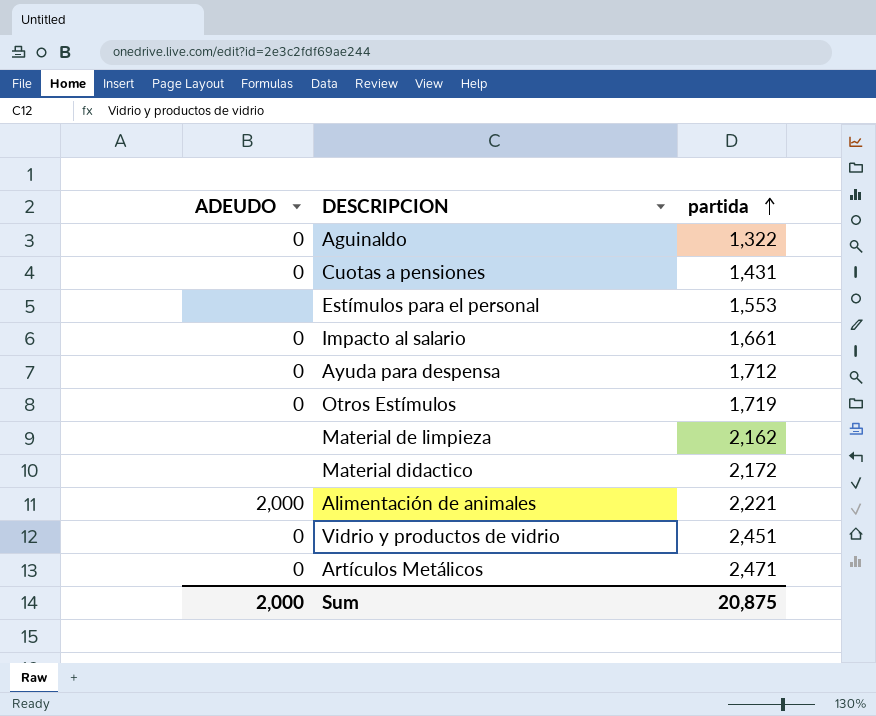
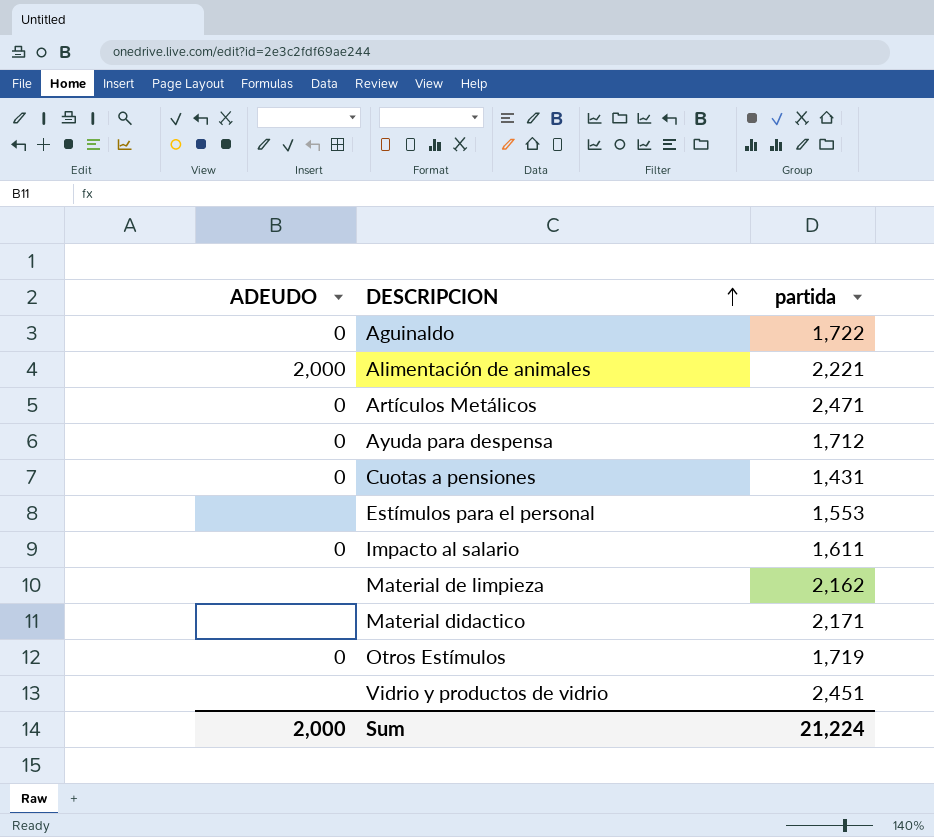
row order: partida ascending -> DESCRIPCION ascending
Aguinaldo | partida: 1,322 -> 1,722
Impacto al salario | partida: 1,661 -> 1,611
Material didactico | partida: 2,172 -> 2,171
Vidrio y productos de vidrio | ADEUDO: 0 -> none
Sum | partida: 20,875 -> 21,224

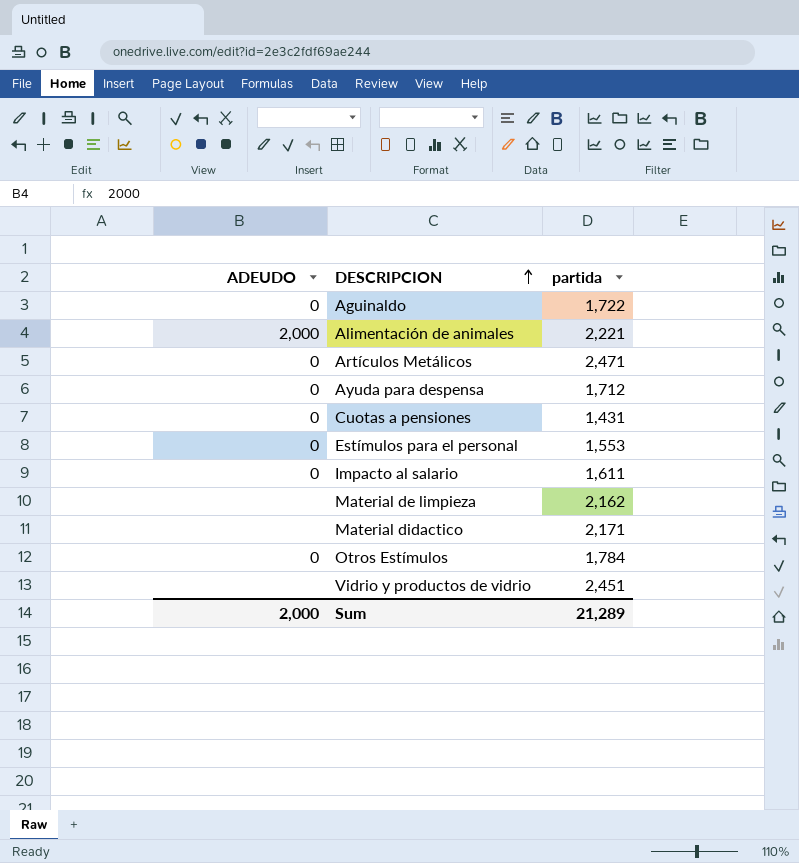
Estímulos para el personal | ADEUDO: none -> 0
Otros Estímulos | partida: 1,719 -> 1,784
Sum | partida: 21,224 -> 21,289

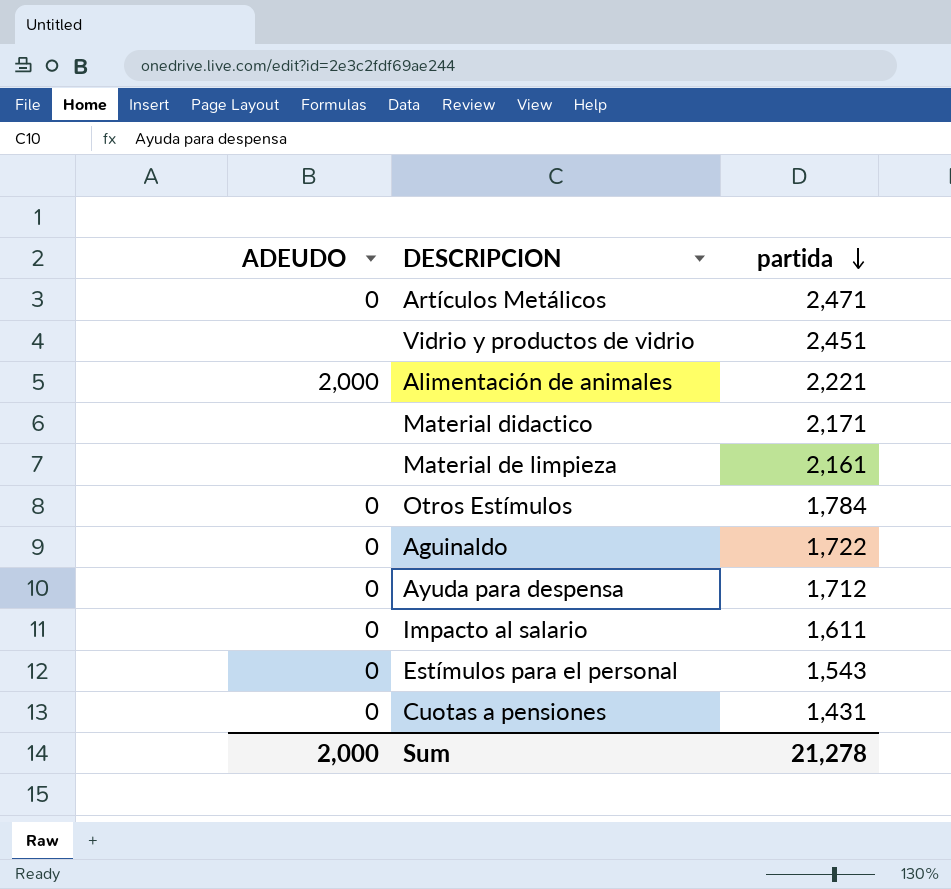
row order: DESCRIPCION ascending -> partida descending
Material de limpieza | partida: 2,162 -> 2,161
Estímulos para el personal | partida: 1,553 -> 1,543
Sum | partida: 21,289 -> 21,278

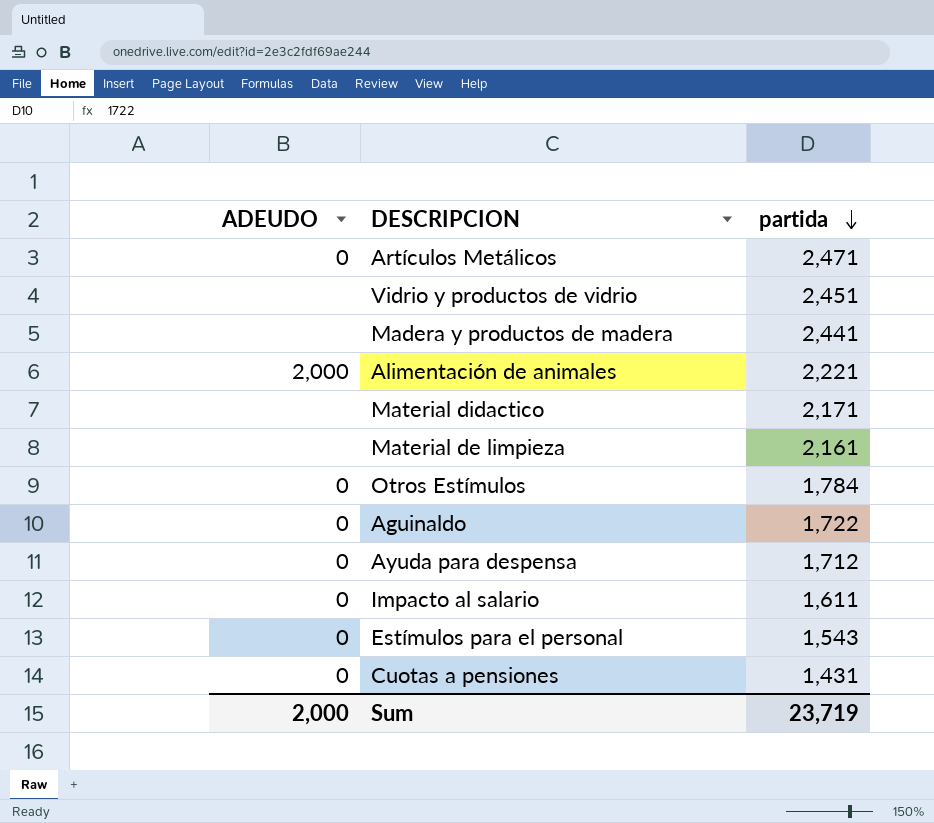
row Madera y productos de madera: none -> none | 2,441
Sum | partida: 21,278 -> 23,719

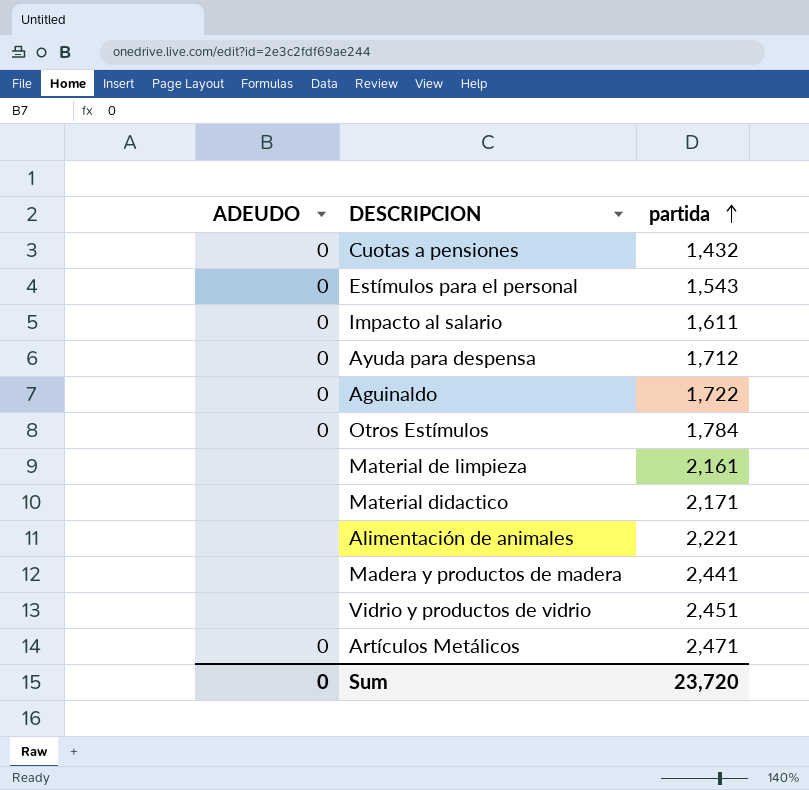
row order: partida descending -> partida ascending
Cuotas a pensiones | partida: 1,431 -> 1,432
Alimentación de animales | ADEUDO: 2,000 -> none
Sum | ADEUDO: 2,000 -> 0
Sum | partida: 23,719 -> 23,720

